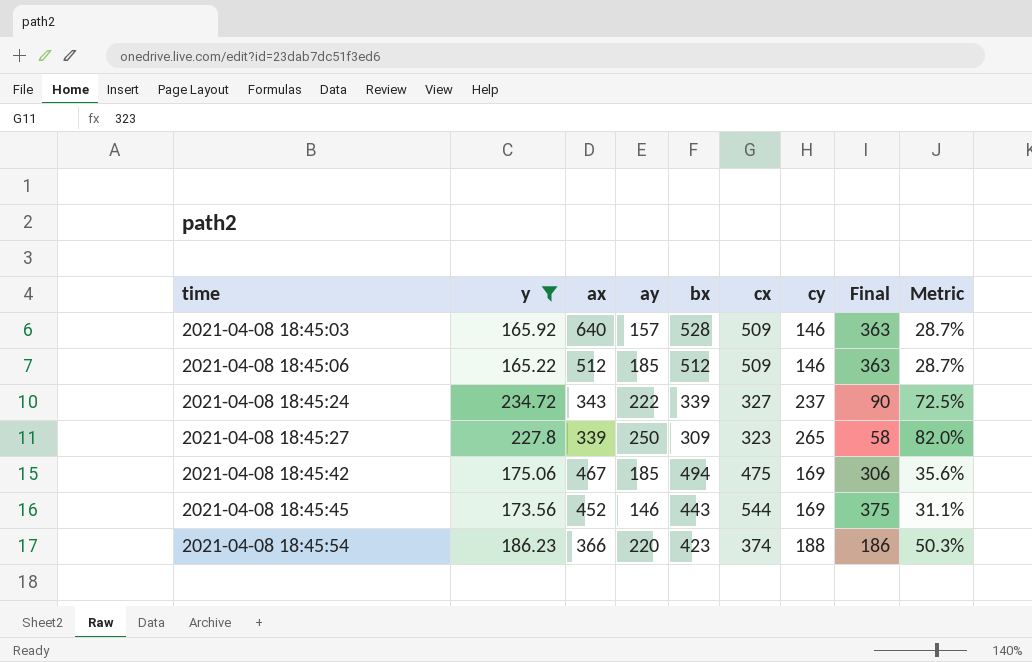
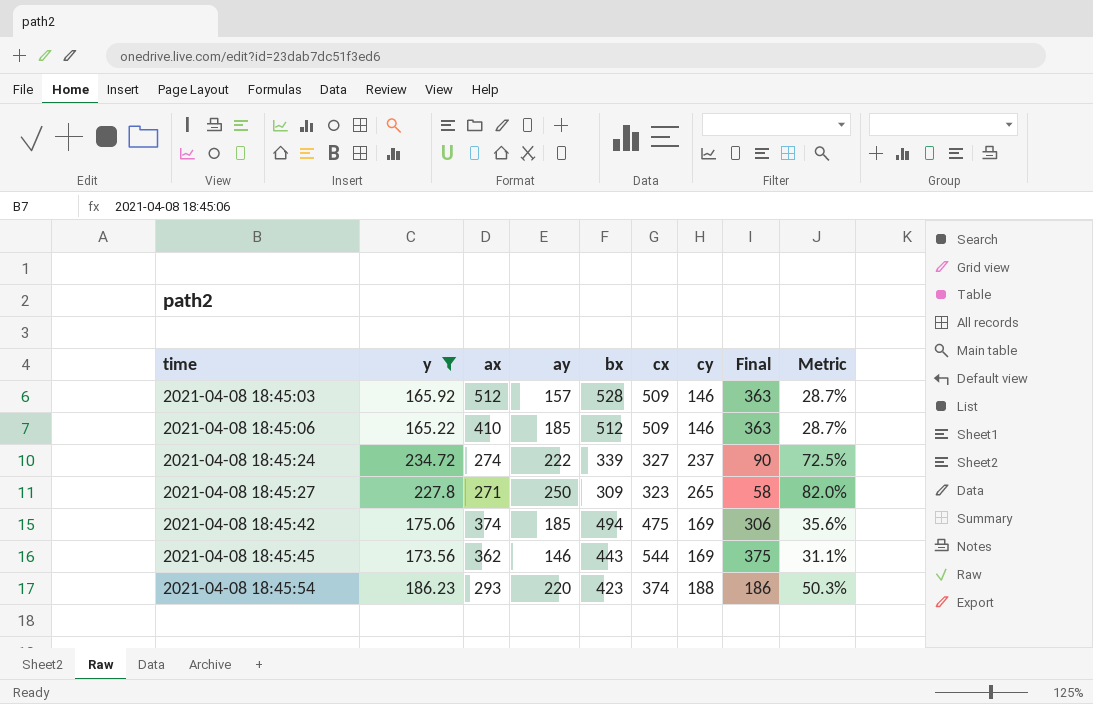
2021-04-08 18:45:03 | ax: 640 -> 512
2021-04-08 18:45:06 | ax: 512 -> 410
2021-04-08 18:45:24 | ax: 343 -> 274
2021-04-08 18:45:27 | ax: 339 -> 271
2021-04-08 18:45:42 | ax: 467 -> 374
2021-04-08 18:45:45 | ax: 452 -> 362
2021-04-08 18:45:54 | ax: 366 -> 293

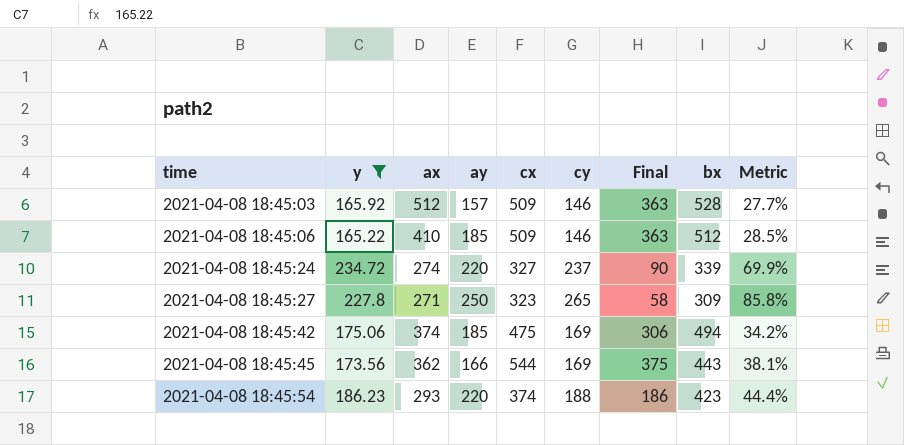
column bx | position: 5 -> 8
column Metric | formula: [cy] / [cx] -> [cy] / [bx]
2021-04-08 18:45:24 | ay: 222 -> 220
2021-04-08 18:45:45 | ay: 146 -> 166

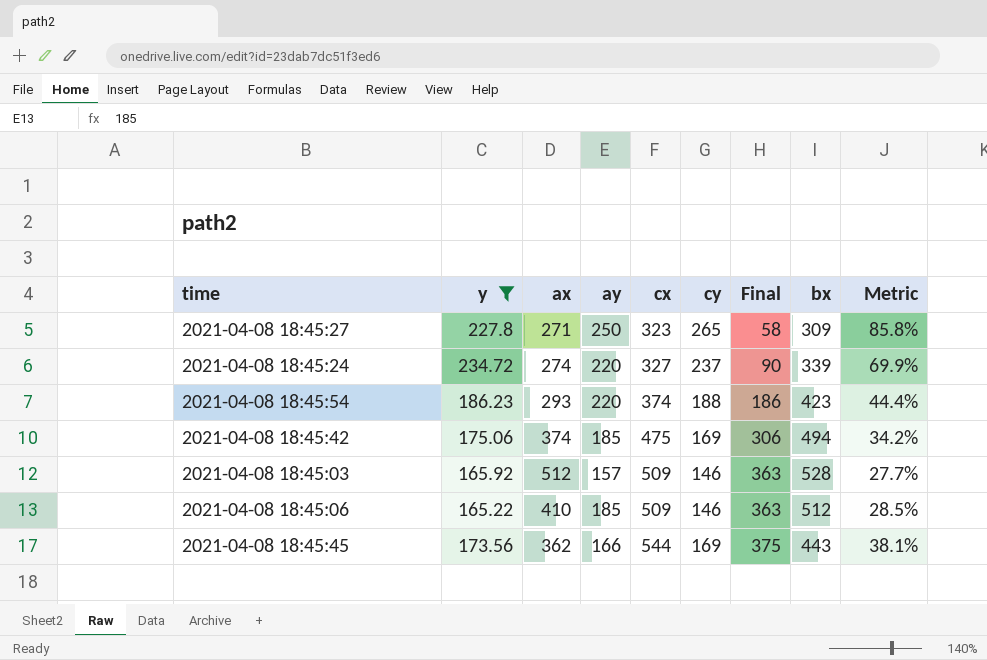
row order: time ascending -> cx ascending

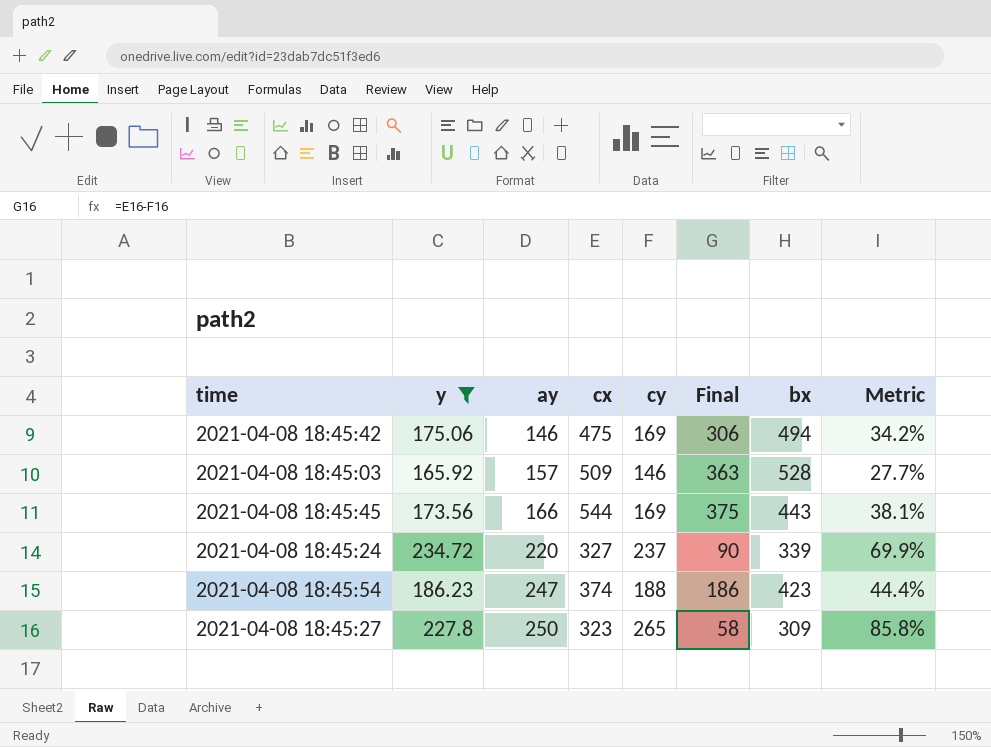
row order: cx ascending -> ay ascending
column ax | position: 3 -> none
row 2021-04-08 18:45:06: 165.22 | 410 | 185 | 509 | 146 | 363 | 512 | 28.5% -> none
2021-04-08 18:45:42 | ay: 185 -> 146
2021-04-08 18:45:54 | ay: 220 -> 247

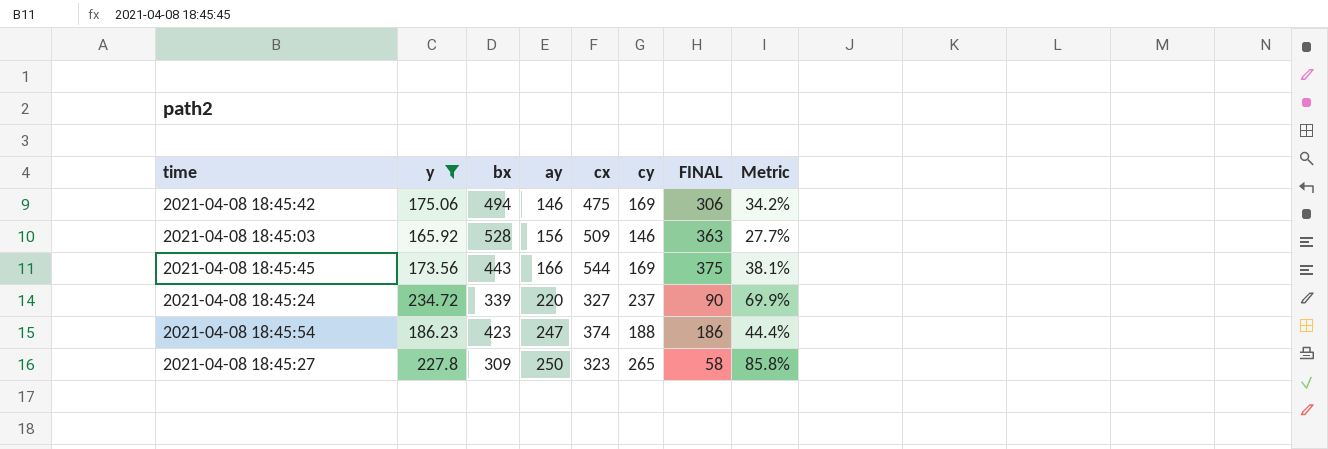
column bx | position: 7 -> 3
column name: Final -> FINAL
2021-04-08 18:45:03 | ay: 157 -> 156

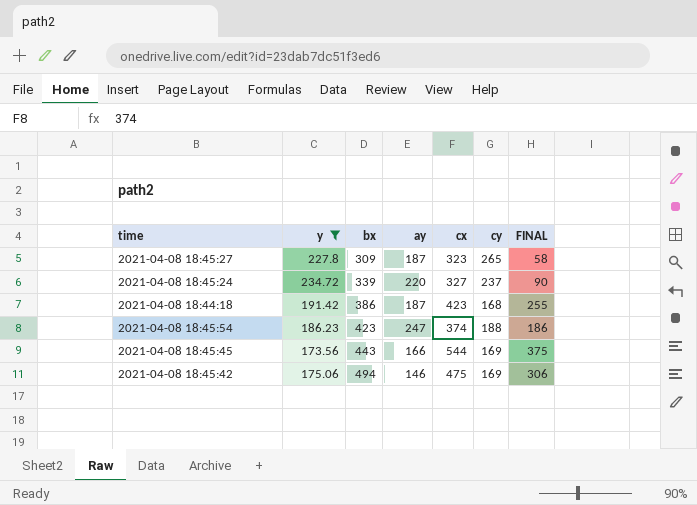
row order: ay ascending -> bx ascending
column Metric | formula: [cy] / [bx] -> none
row 2021-04-08 18:45:03: 165.92 | 528 | 156 | 509 | 146 | 363 | 27.7% -> none
2021-04-08 18:45:27 | ay: 250 -> 187
row 2021-04-08 18:44:18: none -> 191.42 | 386 | 187 | 423 | 168 | 255

